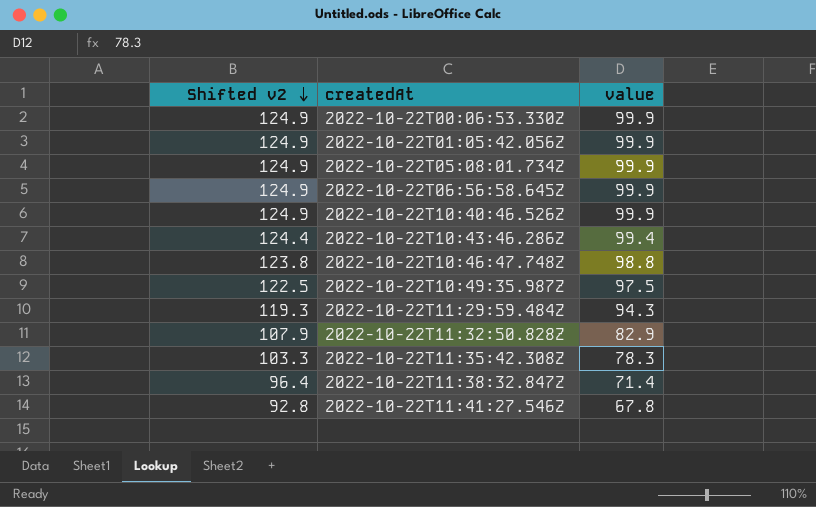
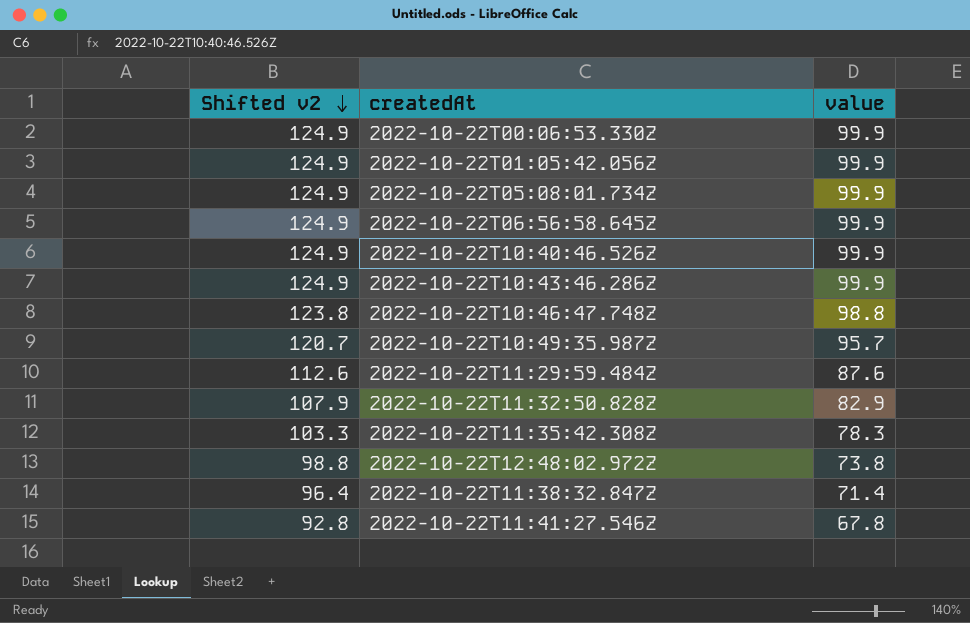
2022-10-22T10:43:46.286Z | Shifted v2: 124.4 -> 124.9
2022-10-22T10:43:46.286Z | value: 99.4 -> 99.9
2022-10-22T10:49:35.987Z | Shifted v2: 122.5 -> 120.7
2022-10-22T10:49:35.987Z | value: 97.5 -> 95.7
2022-10-22T11:29:59.484Z | Shifted v2: 119.3 -> 112.6
2022-10-22T11:29:59.484Z | value: 94.3 -> 87.6
row 2022-10-22T12:48:02.972Z: none -> 98.8 | 73.8

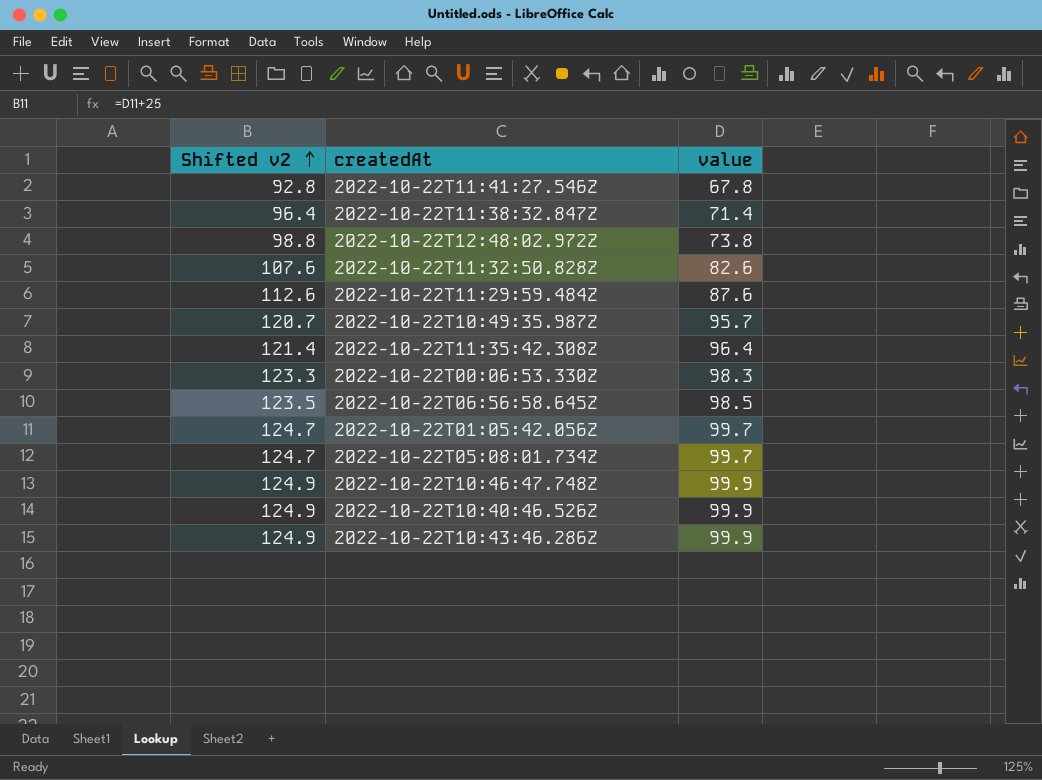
row order: Shifted v2 descending -> Shifted v2 ascending
2022-10-22T11:32:50.828Z | Shifted v2: 107.9 -> 107.6
2022-10-22T11:32:50.828Z | value: 82.9 -> 82.6
2022-10-22T11:35:42.308Z | Shifted v2: 103.3 -> 121.4
2022-10-22T11:35:42.308Z | value: 78.3 -> 96.4
2022-10-22T00:06:53.330Z | Shifted v2: 124.9 -> 123.3
2022-10-22T00:06:53.330Z | value: 99.9 -> 98.3
2022-10-22T06:56:58.645Z | Shifted v2: 124.9 -> 123.5
2022-10-22T06:56:58.645Z | value: 99.9 -> 98.5
2022-10-22T01:05:42.056Z | Shifted v2: 124.9 -> 124.7
2022-10-22T01:05:42.056Z | value: 99.9 -> 99.7
2022-10-22T05:08:01.734Z | Shifted v2: 124.9 -> 124.7
2022-10-22T05:08:01.734Z | value: 99.9 -> 99.7
2022-10-22T10:46:47.748Z | Shifted v2: 123.8 -> 124.9
2022-10-22T10:46:47.748Z | value: 98.8 -> 99.9

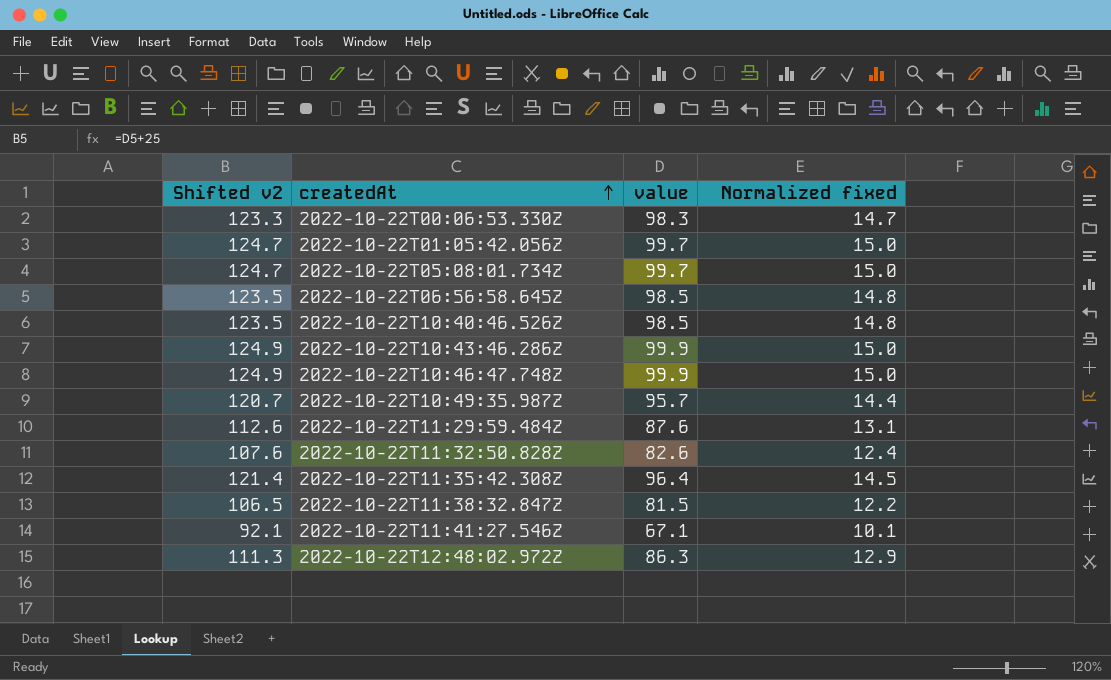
row order: Shifted v2 ascending -> createdAt ascending
column Normalized fixed | formula: none -> [value] * 0.15
2022-10-22T10:40:46.526Z | Shifted v2: 124.9 -> 123.5
2022-10-22T10:40:46.526Z | value: 99.9 -> 98.5
2022-10-22T11:38:32.847Z | Shifted v2: 96.4 -> 106.5
2022-10-22T11:38:32.847Z | value: 71.4 -> 81.5
2022-10-22T11:41:27.546Z | Shifted v2: 92.8 -> 92.1
2022-10-22T11:41:27.546Z | value: 67.8 -> 67.1
2022-10-22T12:48:02.972Z | Shifted v2: 98.8 -> 111.3
2022-10-22T12:48:02.972Z | value: 73.8 -> 86.3

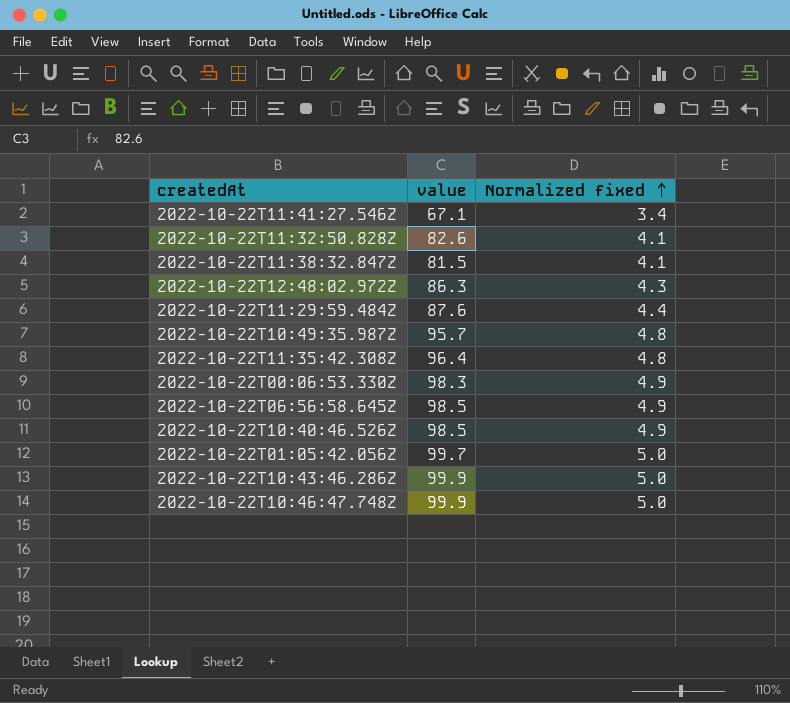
row order: createdAt ascending -> Normalized fixed ascending
column Shifted v2 | formula: [value] + 25 -> none
column Normalized fixed | formula: [value] * 0.15 -> [value] * 0.05
row 2022-10-22T05:08:01.734Z: 124.7 | 99.7 | 15.0 -> none

